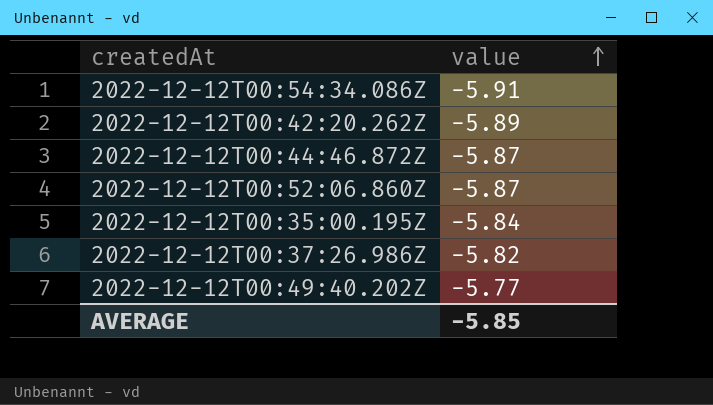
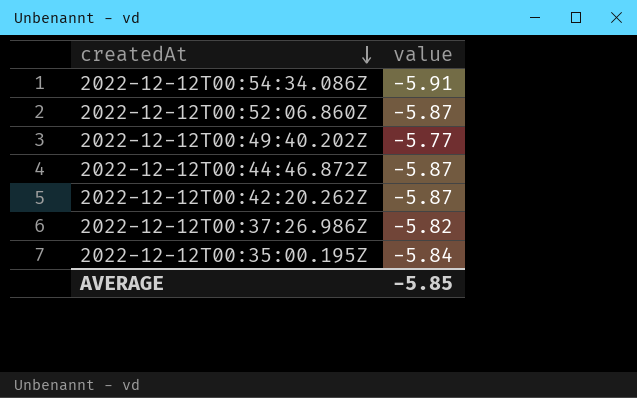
row order: value ascending -> createdAt descending
2022-12-12T00:42:20.262Z | value: -5.89 -> -5.87

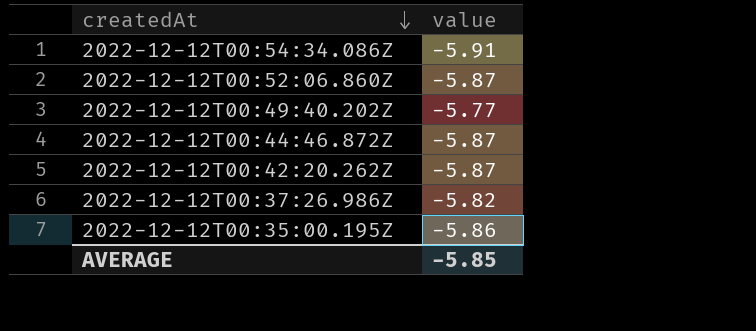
2022-12-12T00:35:00.195Z | value: -5.84 -> -5.86

